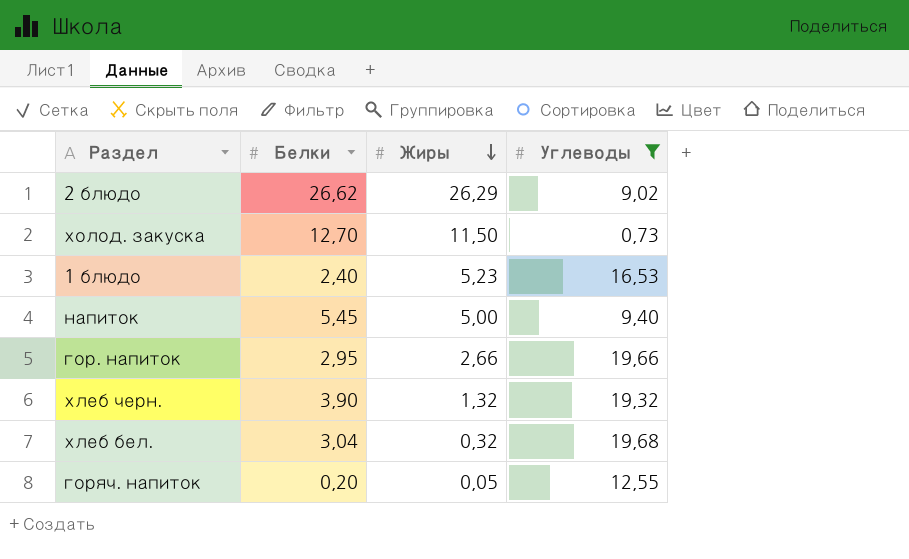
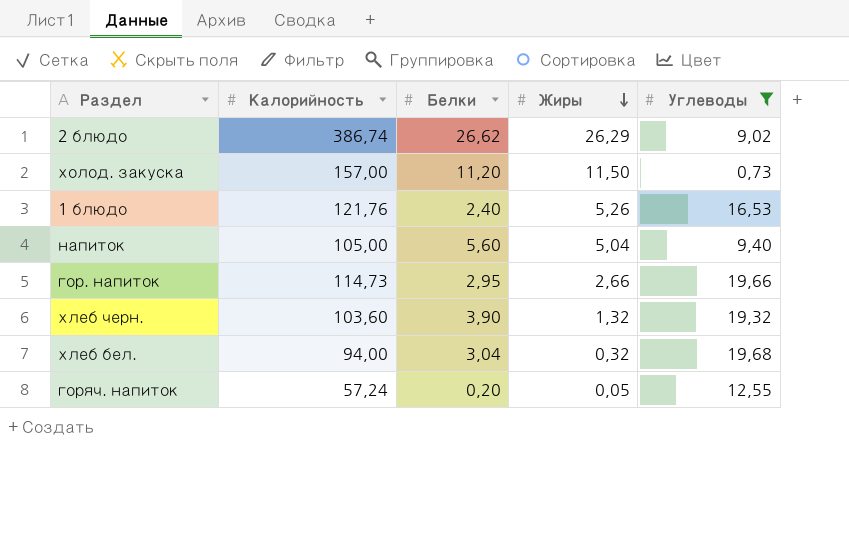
column Калорийность | position: none -> 2
холод. закуска | Белки: 12,70 -> 11,20
1 блюдо | Жиры: 5,23 -> 5,26
напиток | Белки: 5,45 -> 5,60
напиток | Жиры: 5,00 -> 5,04

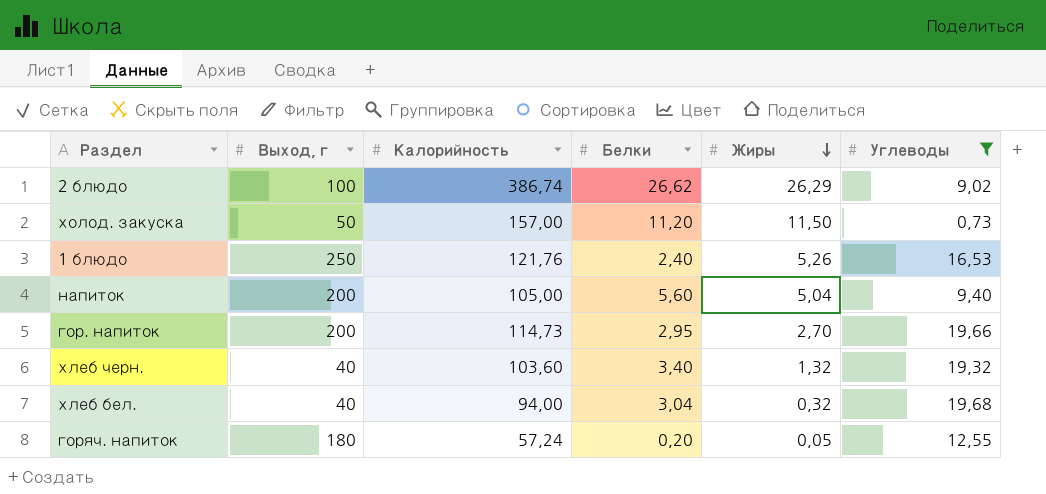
column Выход, г | position: none -> 2
гор. напиток | Жиры: 2,66 -> 2,70
хлеб черн. | Белки: 3,90 -> 3,40

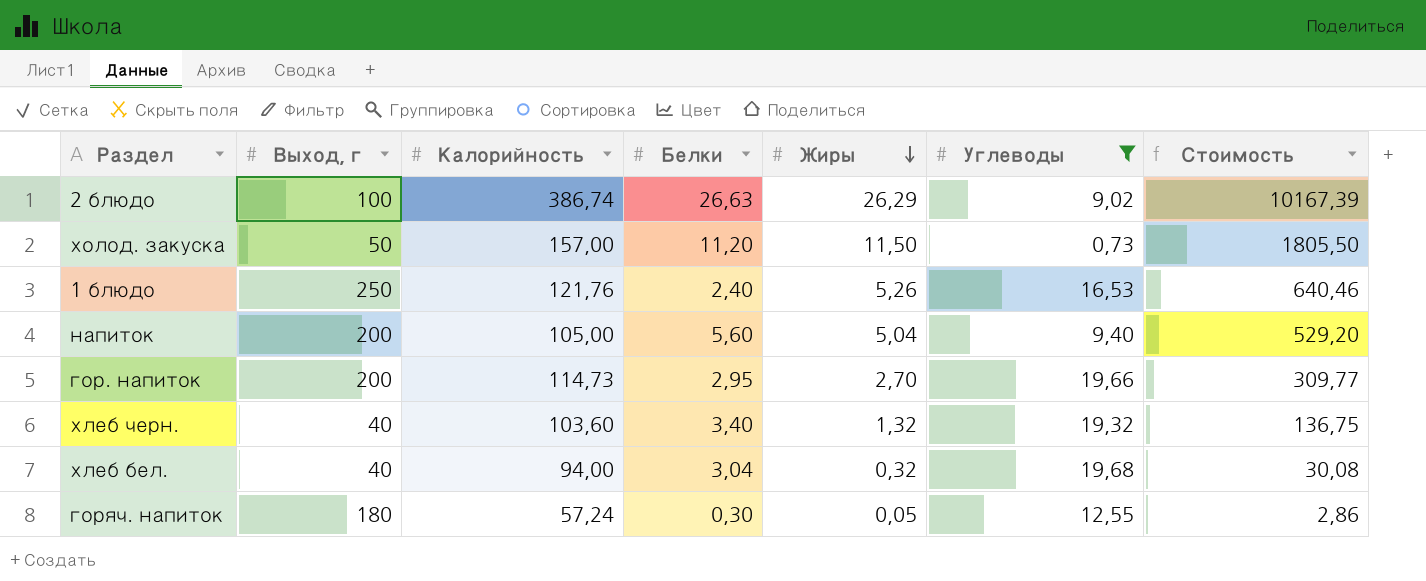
column Стоимость | formula: none -> [Калорийность] * [Жиры]
2 блюдо | Белки: 26,62 -> 26,63
горяч. напиток | Белки: 0,20 -> 0,30

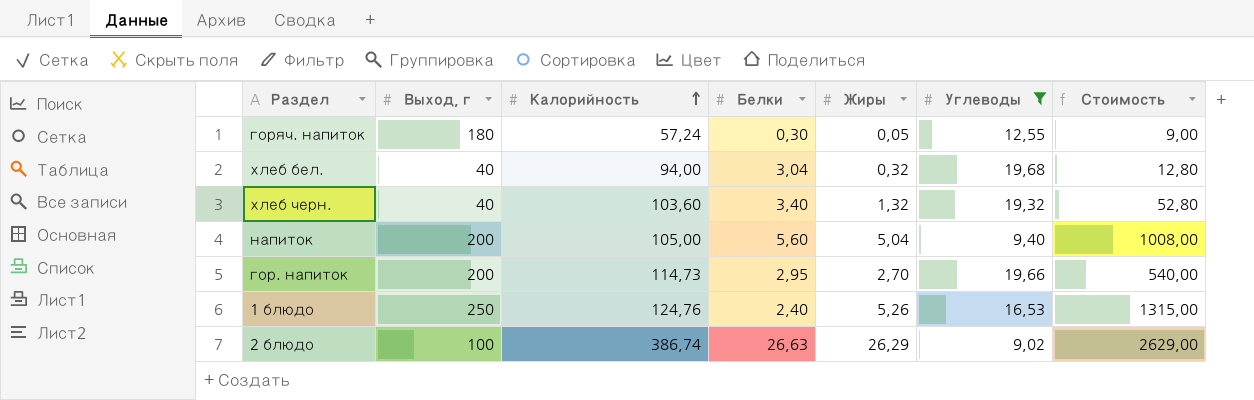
row order: Жиры descending -> Калорийность ascending
column Стоимость | formula: [Калорийность] * [Жиры] -> [Выход, г] * [Жиры]
row холод. закуска: 50 | 157,00 | 11,20 | 11,50 | 0,73 | 1805,50 -> none
1 блюдо | Калорийность: 121,76 -> 124,76

